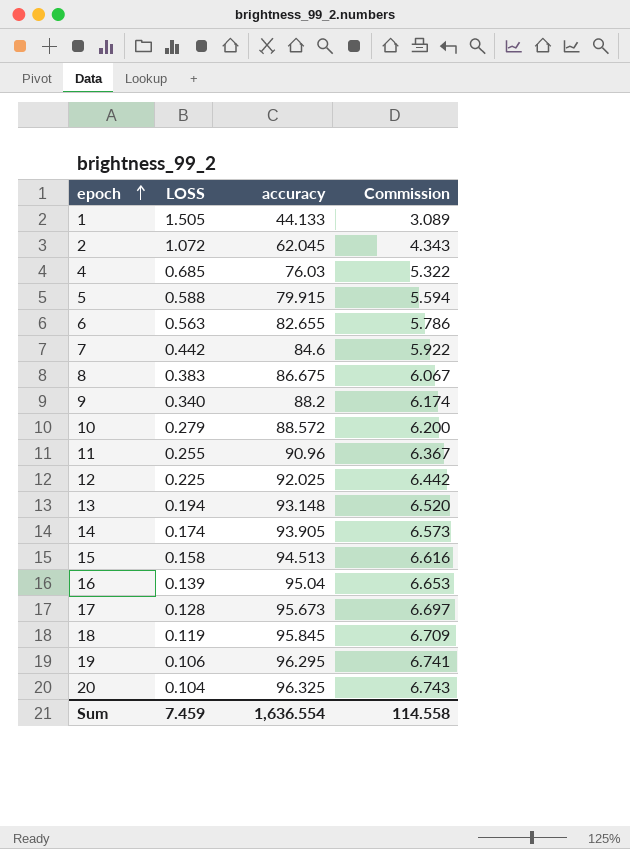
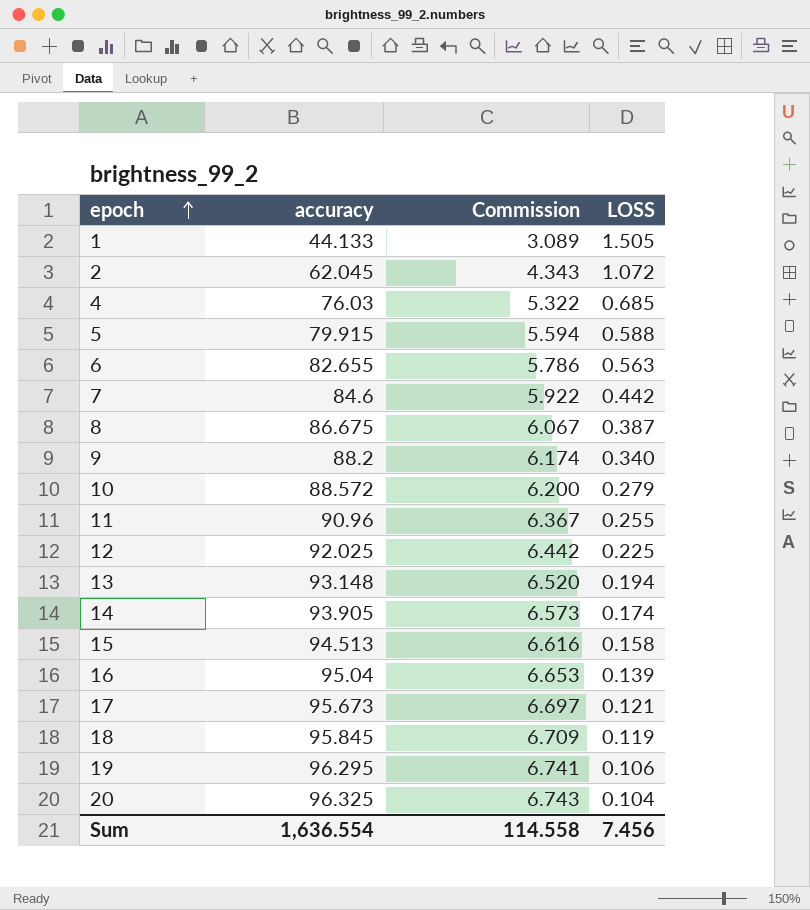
column LOSS | position: 2 -> 4
8 | LOSS: 0.383 -> 0.387
17 | LOSS: 0.128 -> 0.121
Sum | LOSS: 7.459 -> 7.456

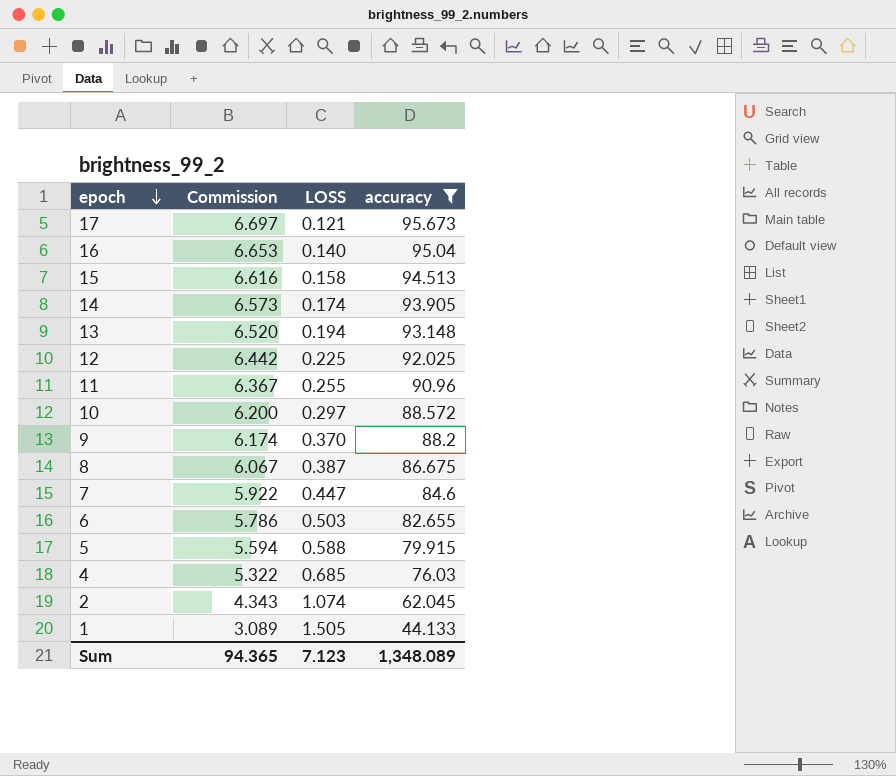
filter: none -> accuracy <= 95.673
row order: epoch ascending -> epoch descending
column accuracy | position: 2 -> 4
16 | LOSS: 0.139 -> 0.140
10 | LOSS: 0.279 -> 0.297
9 | LOSS: 0.340 -> 0.370
7 | LOSS: 0.442 -> 0.447
6 | LOSS: 0.563 -> 0.503
2 | LOSS: 1.072 -> 1.074
Sum | Commission: 114.558 -> 94.365
Sum | LOSS: 7.456 -> 7.123
Sum | accuracy: 1,636.554 -> 1,348.089

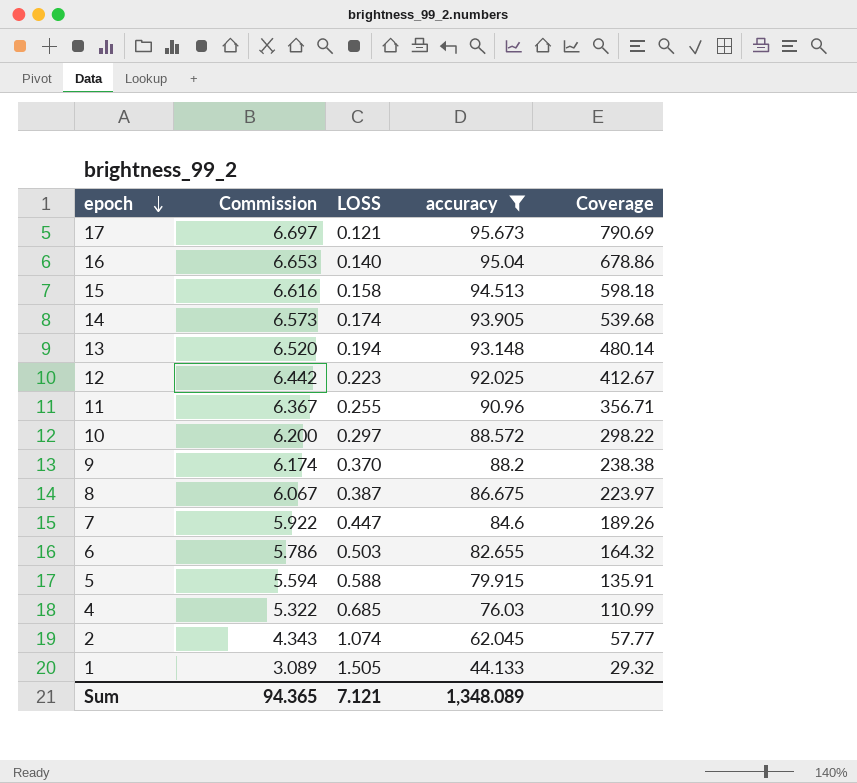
column Coverage | formula: none -> [accuracy] / [LOSS]
12 | LOSS: 0.225 -> 0.223
Sum | LOSS: 7.123 -> 7.121

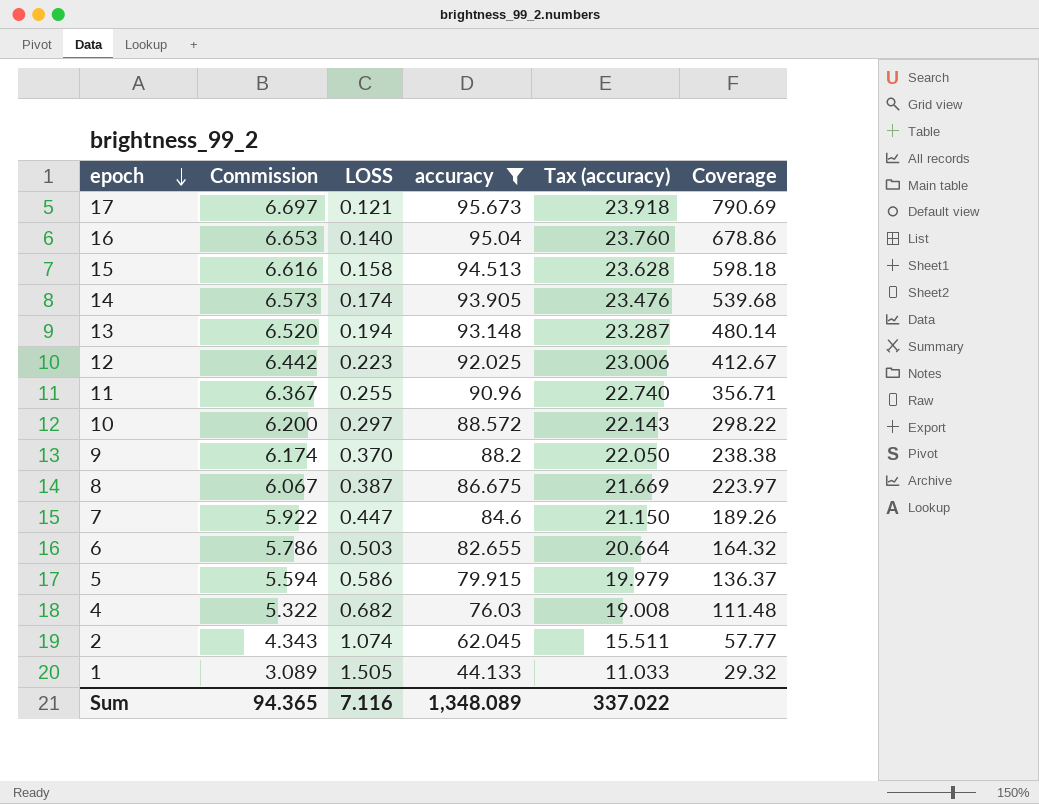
column Tax (accuracy) | formula: none -> [accuracy] * 0.25
5 | LOSS: 0.588 -> 0.586
5 | Coverage: 135.91 -> 136.37
4 | LOSS: 0.685 -> 0.682
4 | Coverage: 110.99 -> 111.48
Sum | LOSS: 7.121 -> 7.116

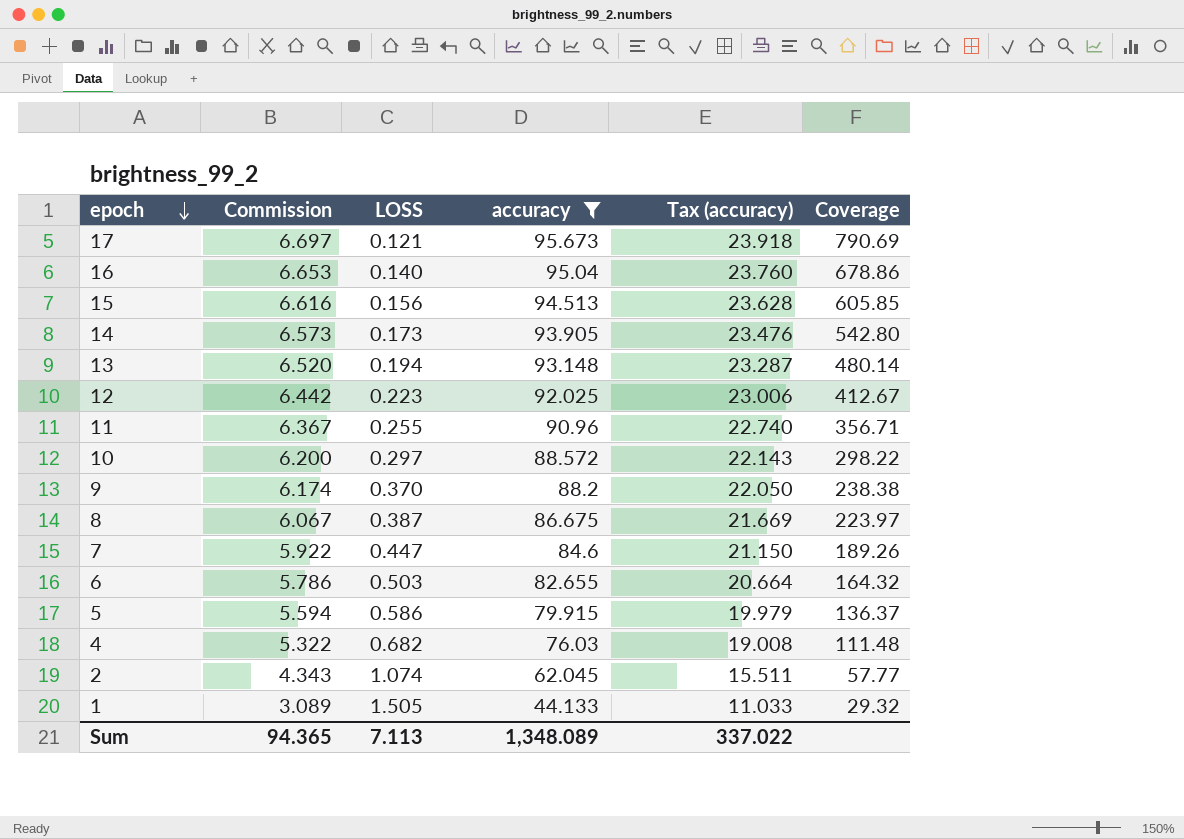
15 | LOSS: 0.158 -> 0.156
15 | Coverage: 598.18 -> 605.85
14 | LOSS: 0.174 -> 0.173
14 | Coverage: 539.68 -> 542.80
Sum | LOSS: 7.116 -> 7.113

